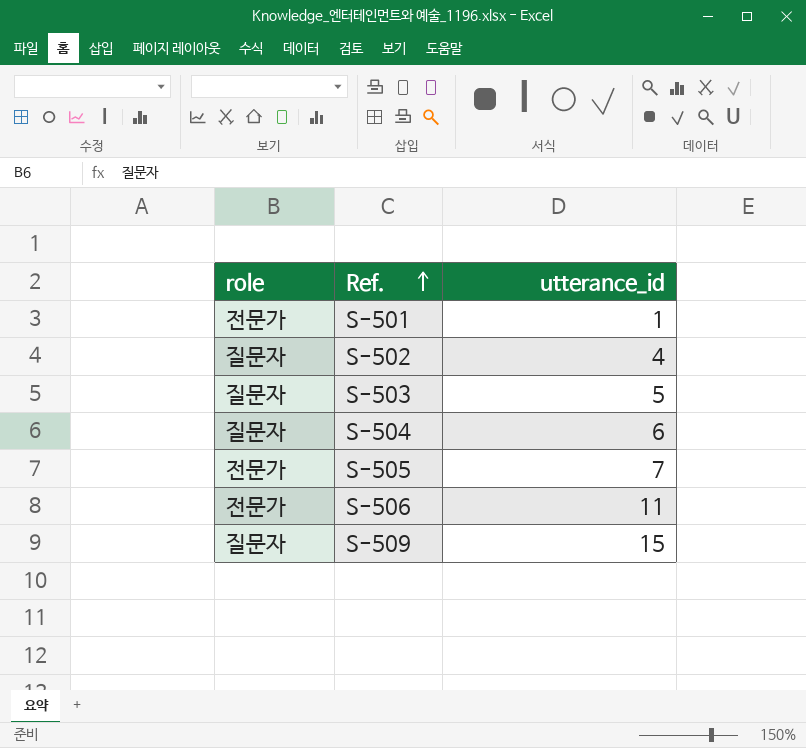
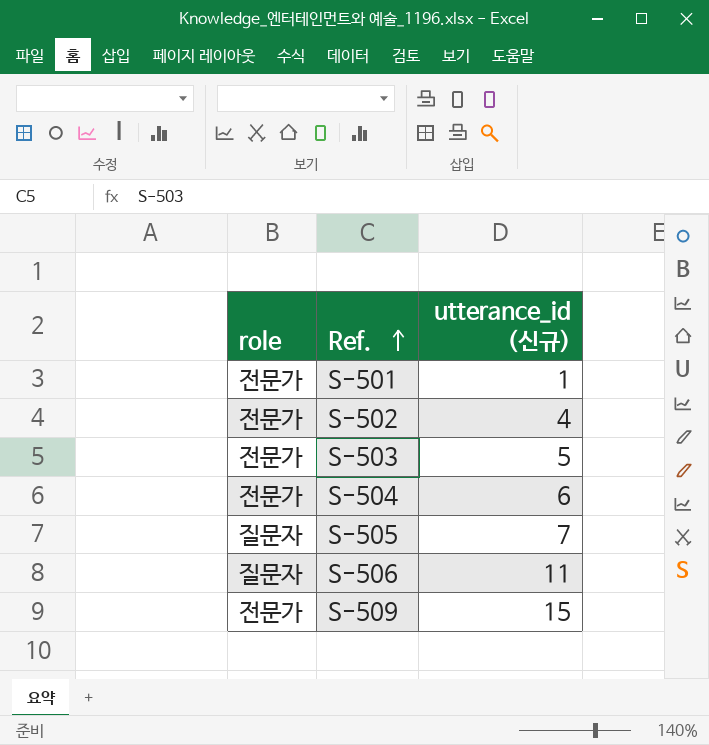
column name: utterance_id -> utterance_id (신규)
S-502 | role: 질문자 -> 전문가
S-503 | role: 질문자 -> 전문가
S-504 | role: 질문자 -> 전문가
S-505 | role: 전문가 -> 질문자
S-506 | role: 전문가 -> 질문자
S-509 | role: 질문자 -> 전문가

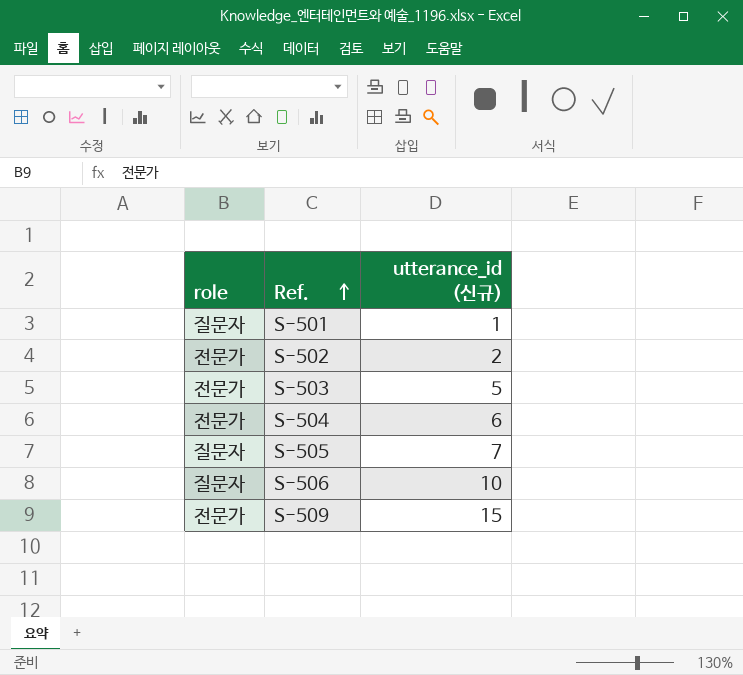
S-501 | role: 전문가 -> 질문자
S-502 | utterance_id (신규): 4 -> 2
S-506 | utterance_id (신규): 11 -> 10

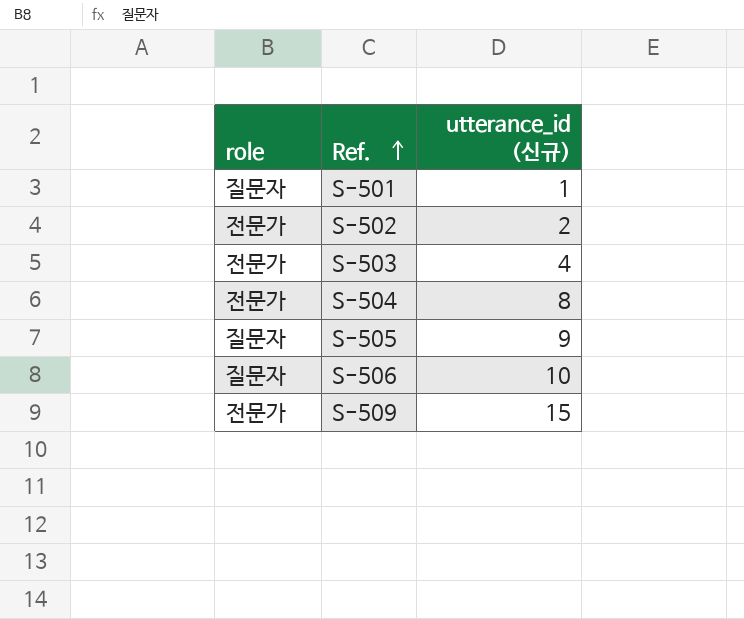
S-503 | utterance_id (신규): 5 -> 4
S-504 | utterance_id (신규): 6 -> 8
S-505 | utterance_id (신규): 7 -> 9

